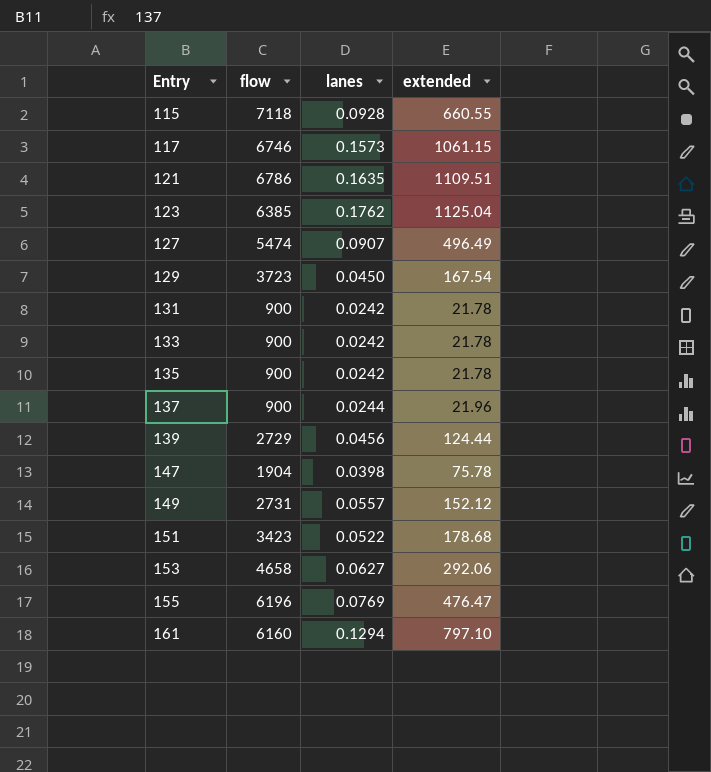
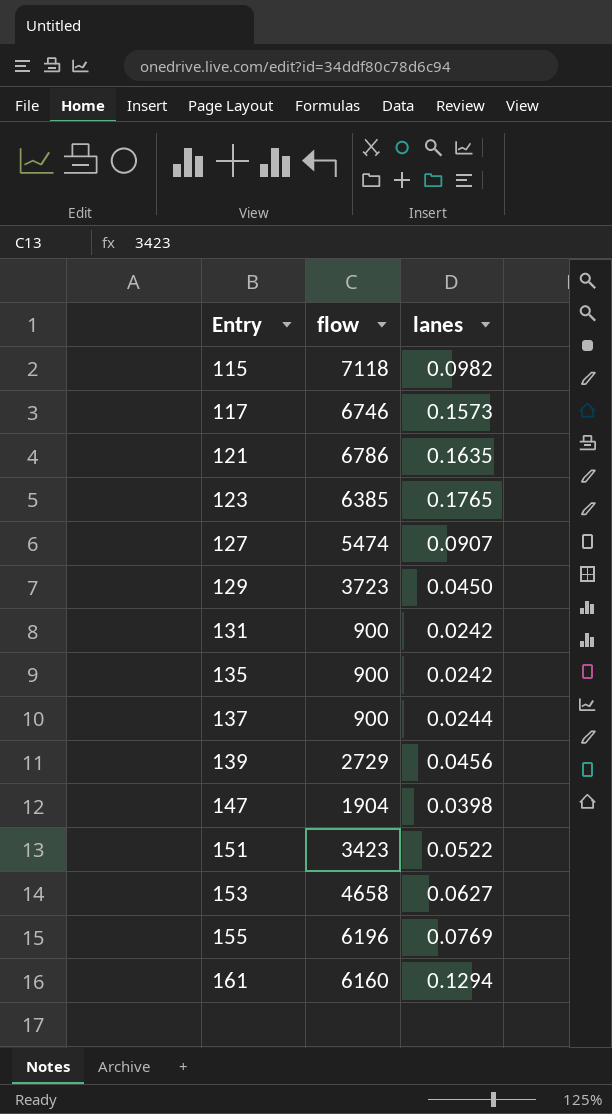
column extended | formula: [flow] * [lanes] -> none
row 133: 900 | 0.0242 | 21.78 -> none
row 149: 2731 | 0.0557 | 152.12 -> none
115 | lanes: 0.0928 -> 0.0982
123 | lanes: 0.1762 -> 0.1765

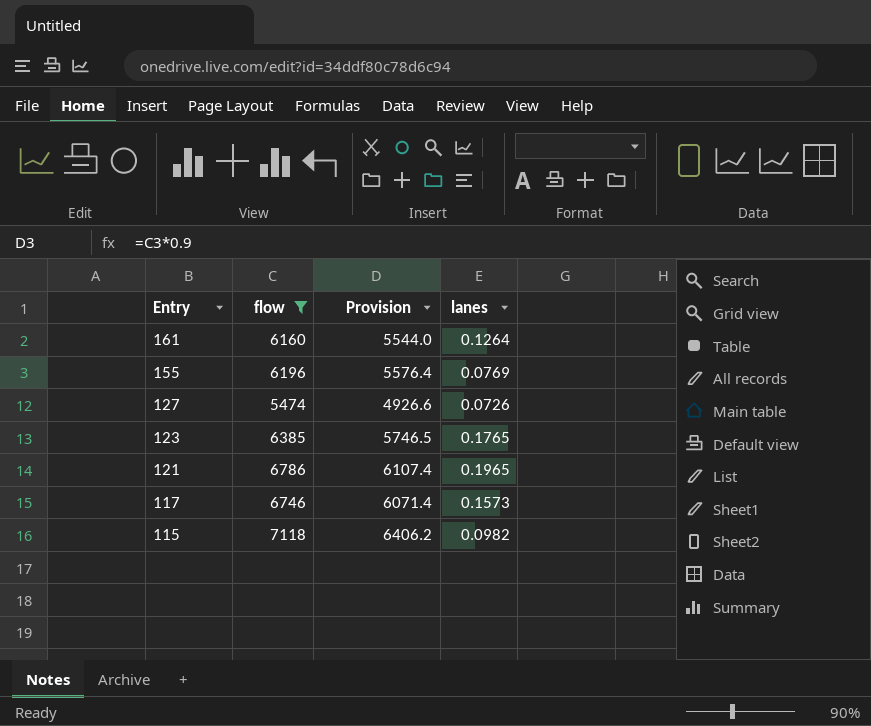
filter: none -> flow >= 5474
row order: Entry ascending -> Entry descending
column Provision | formula: none -> [flow] * 0.9
161 | lanes: 0.1294 -> 0.1264
127 | lanes: 0.0907 -> 0.0726
121 | lanes: 0.1635 -> 0.1965

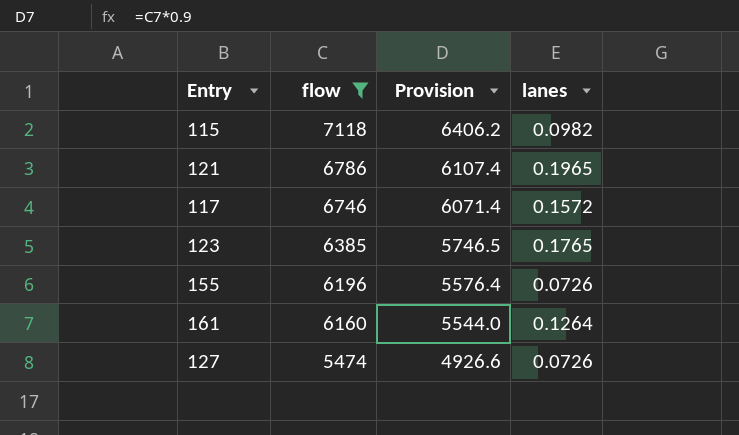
row order: Entry descending -> flow descending
117 | lanes: 0.1573 -> 0.1572
155 | lanes: 0.0769 -> 0.0726

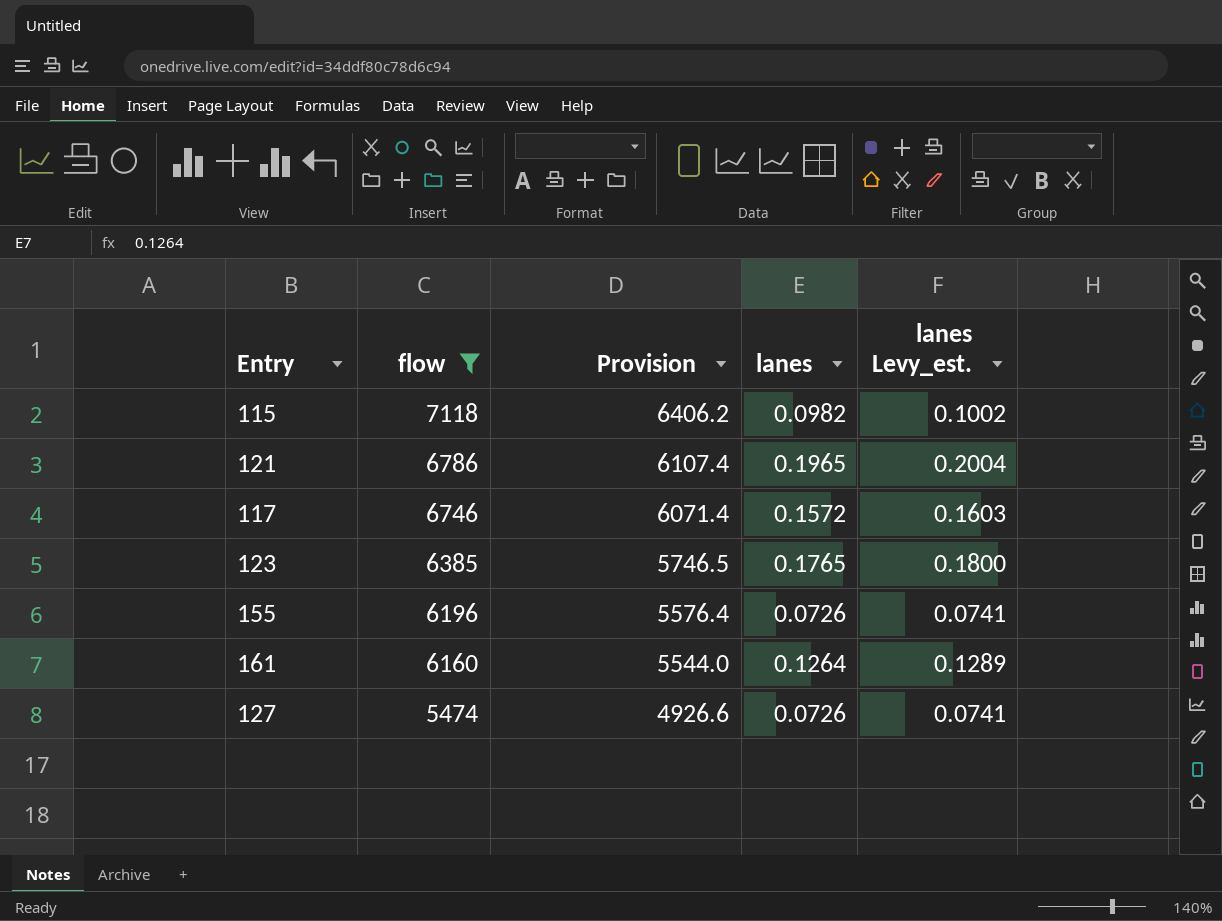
column lanes Levy_est. | formula: none -> [lanes] * 1.02

